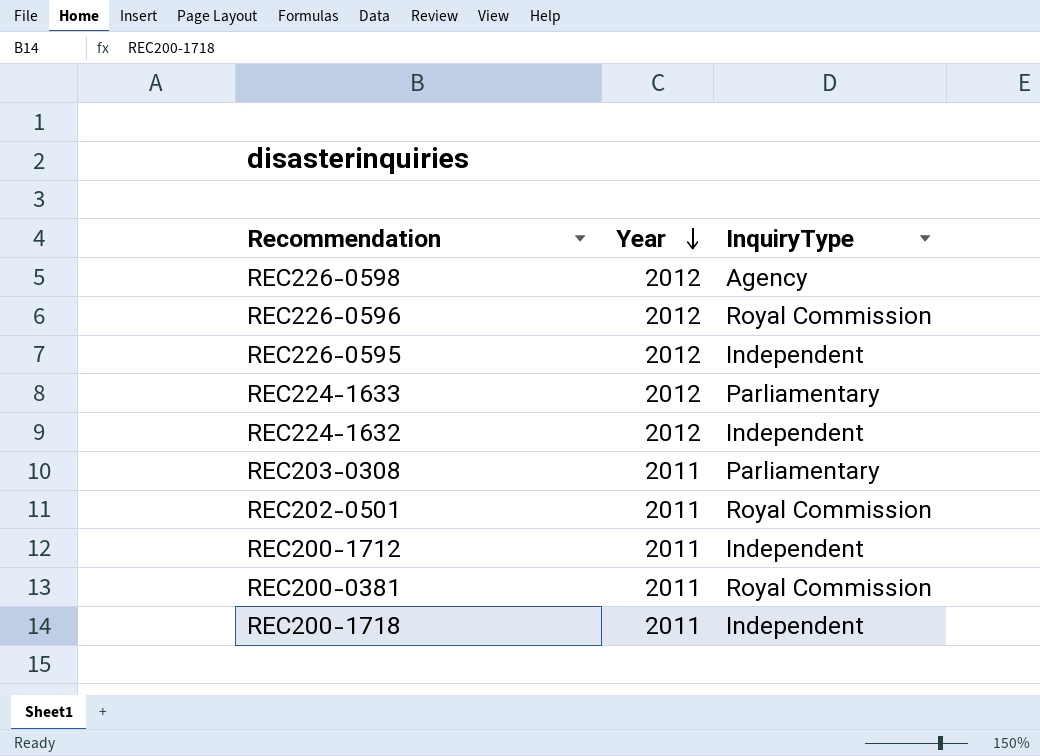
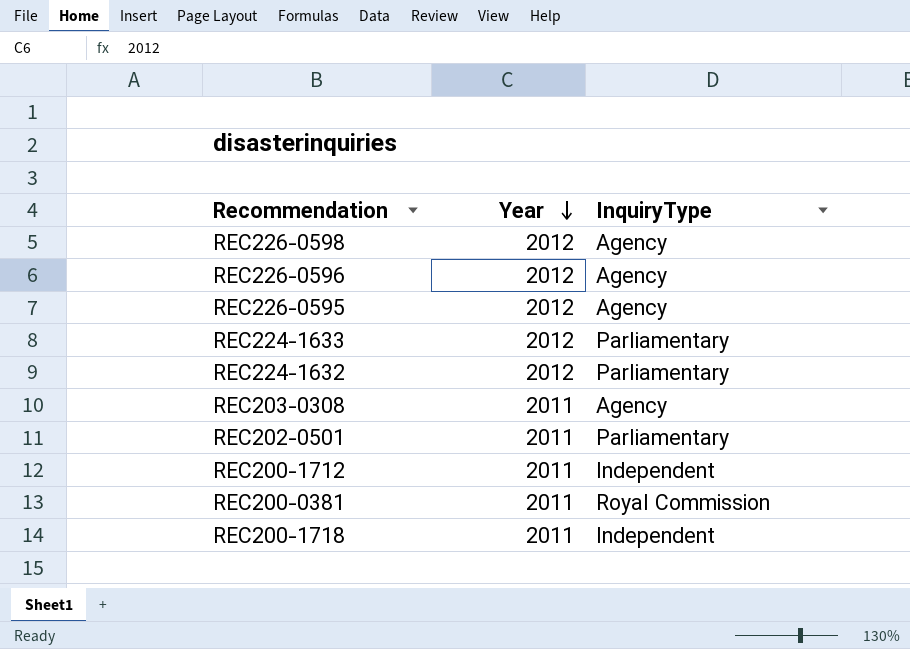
REC226-0596 | InquiryType: Royal Commission -> Agency
REC226-0595 | InquiryType: Independent -> Agency
REC224-1632 | InquiryType: Independent -> Parliamentary
REC203-0308 | InquiryType: Parliamentary -> Agency
REC202-0501 | InquiryType: Royal Commission -> Parliamentary

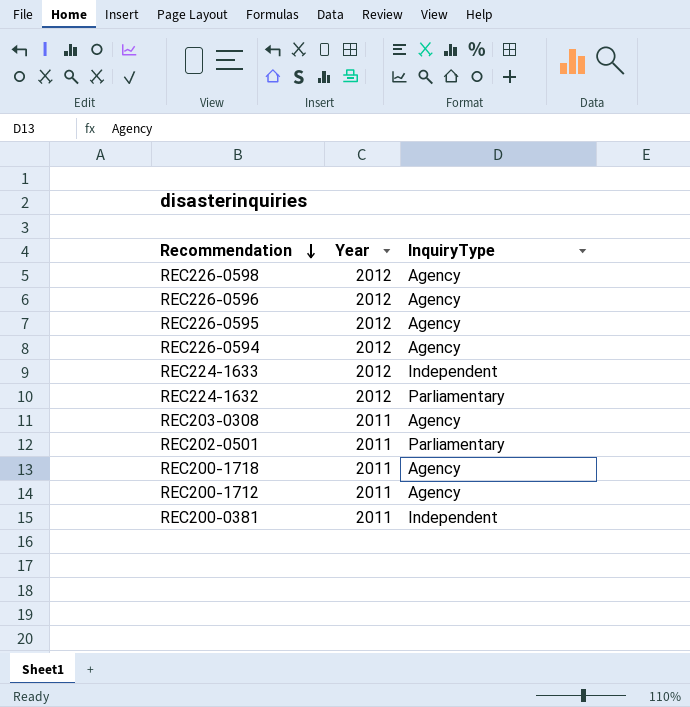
row order: Year descending -> Recommendation descending
row REC226-0594: none -> 2012 | Agency
REC224-1633 | InquiryType: Parliamentary -> Independent
REC200-1718 | InquiryType: Independent -> Agency
REC200-1712 | InquiryType: Independent -> Agency
REC200-0381 | InquiryType: Royal Commission -> Independent

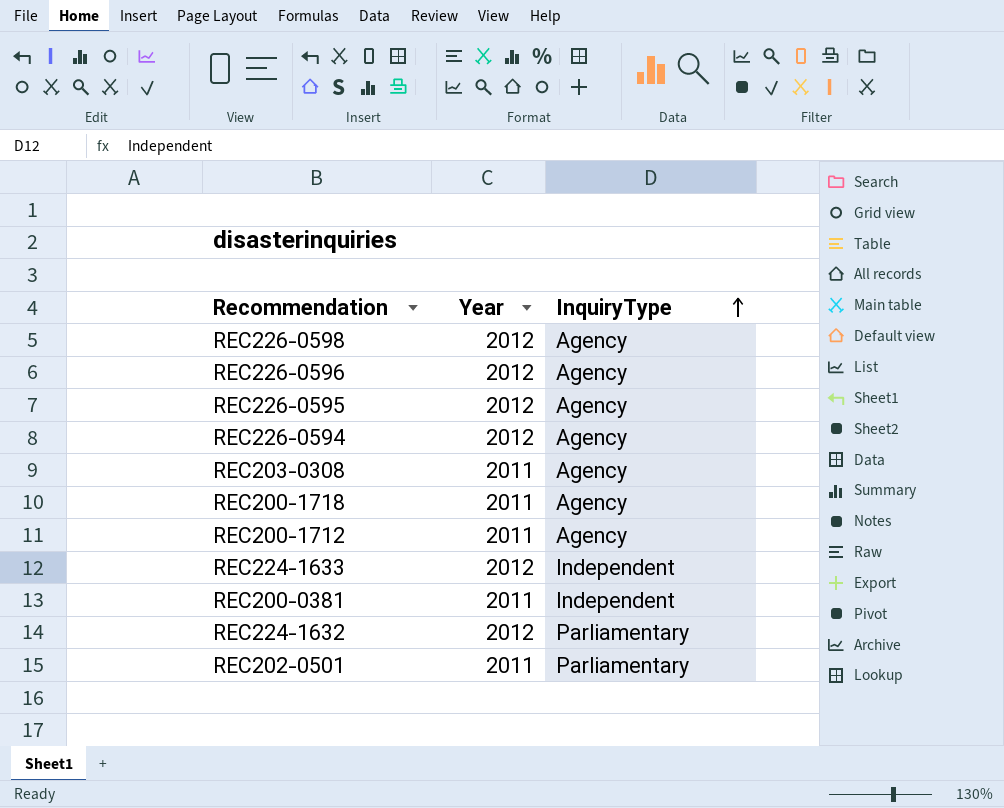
row order: Recommendation descending -> InquiryType ascending

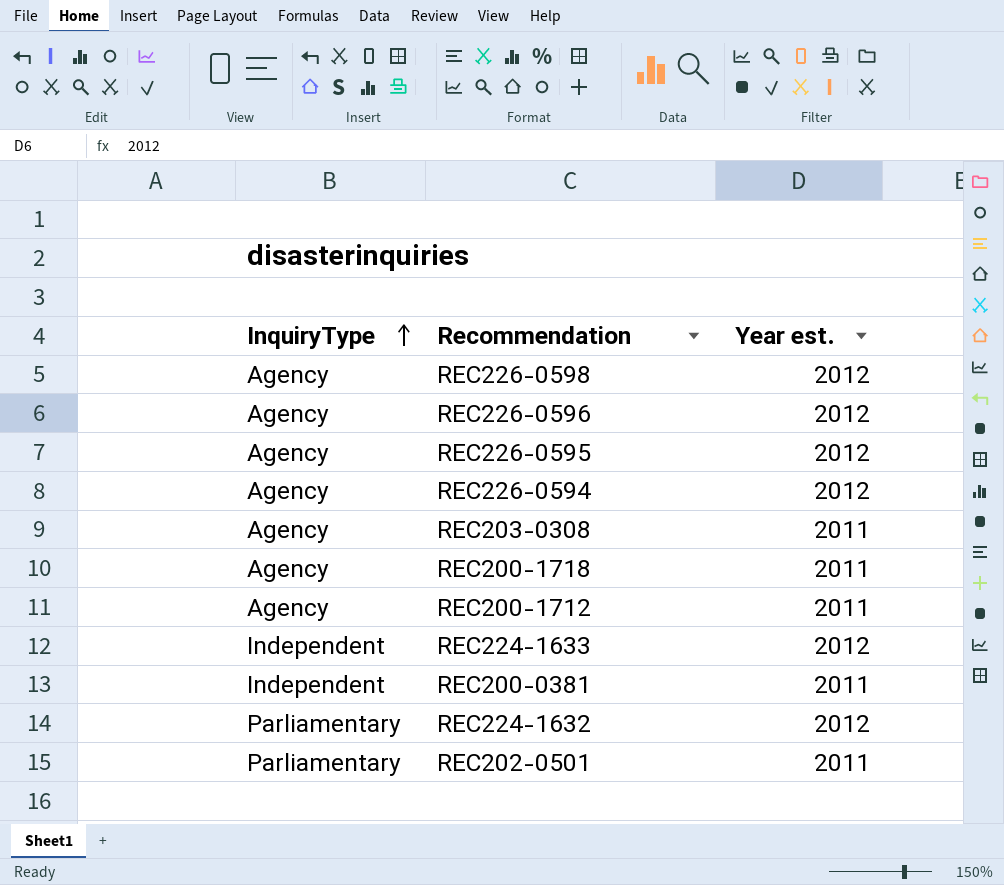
column InquiryType | position: 3 -> 1
column name: Year -> Year est.

